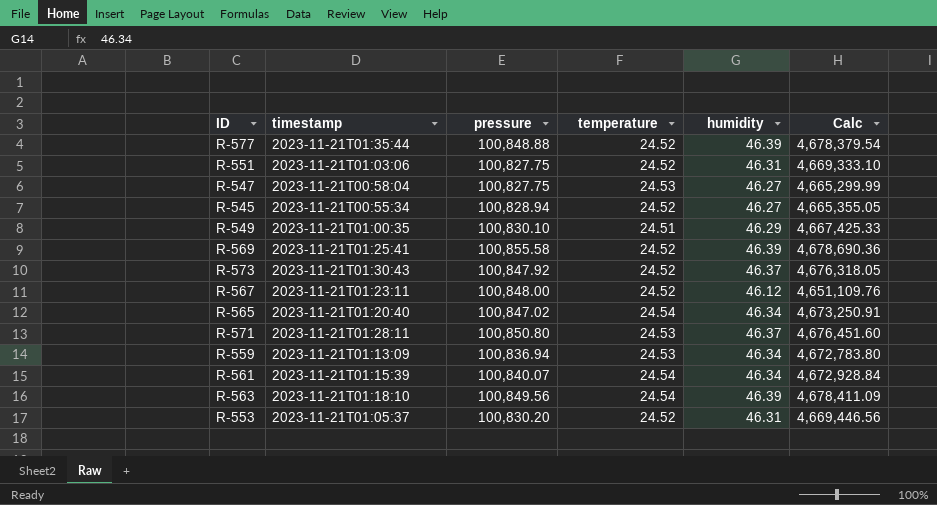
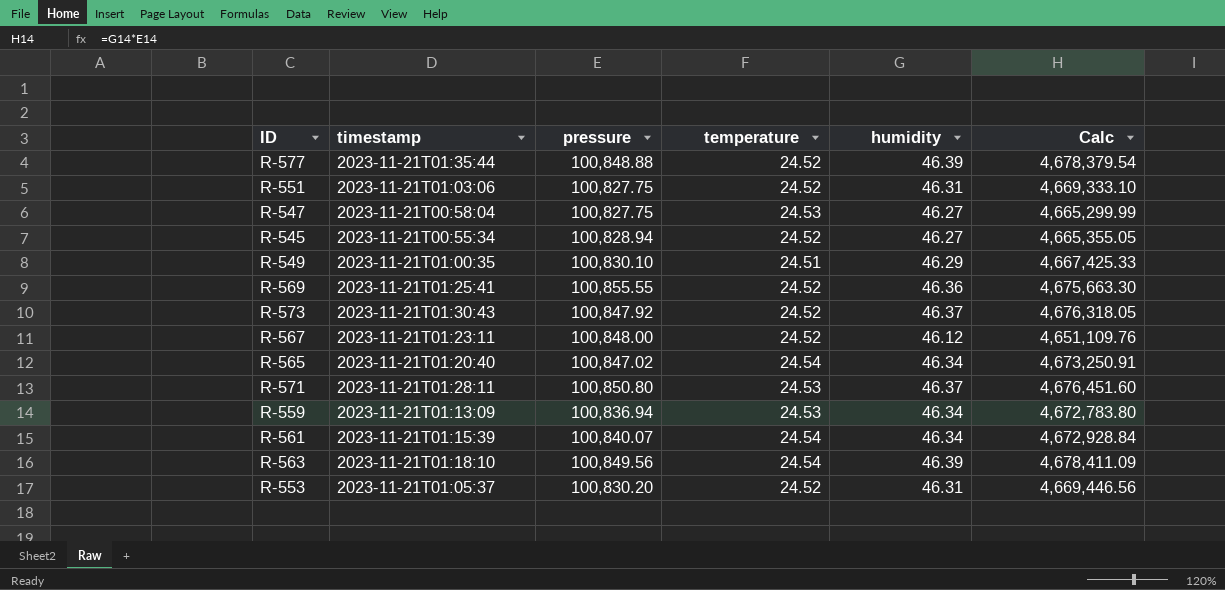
R-569 | pressure: 100,855.58 -> 100,855.55
R-569 | humidity: 46.39 -> 46.36
R-569 | Calc: 4,678,690.36 -> 4,675,663.30

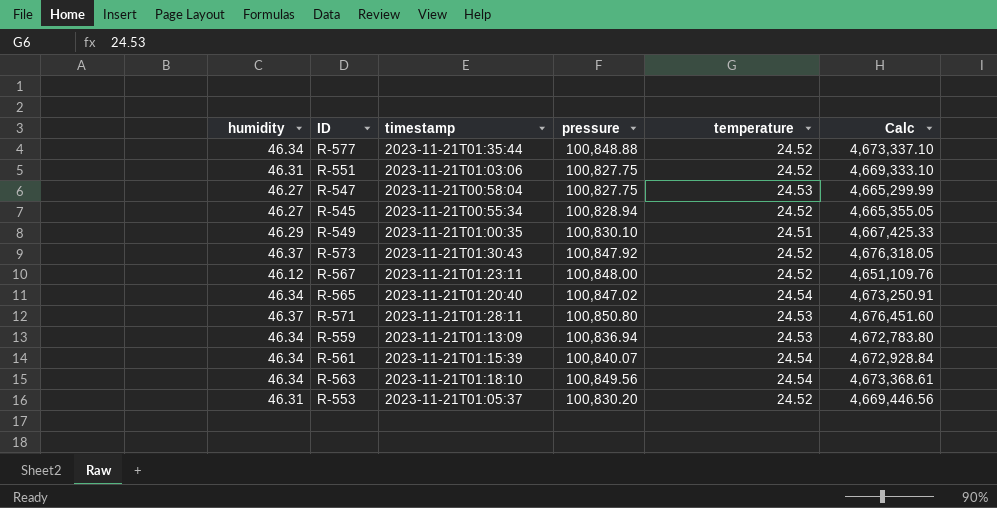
column humidity | position: 5 -> 1
row R-569: 2023-11-21T01:25:41 | 100,855.55 | 24.52 | 46.36 | 4,675,663.30 -> none
R-577 | humidity: 46.39 -> 46.34
R-577 | Calc: 4,678,379.54 -> 4,673,337.10
R-563 | humidity: 46.39 -> 46.34
R-563 | Calc: 4,678,411.09 -> 4,673,368.61

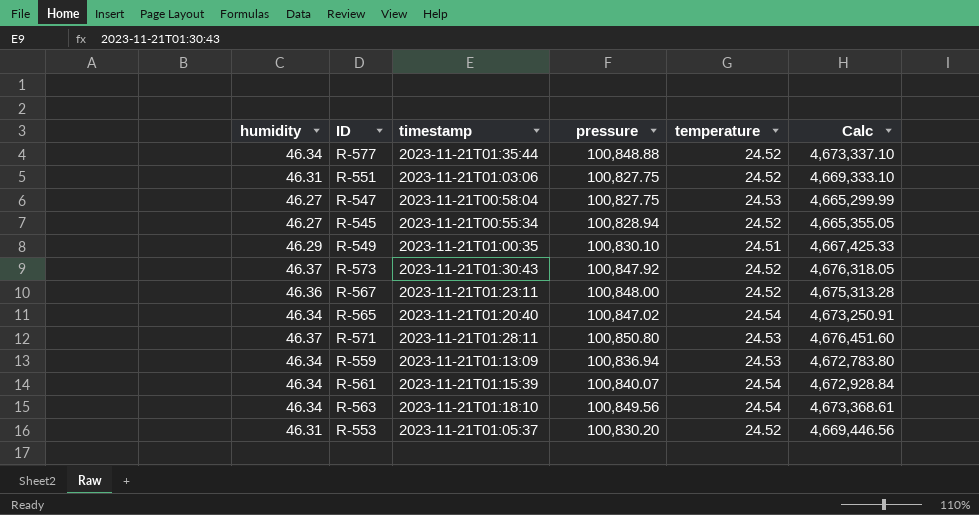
R-567 | humidity: 46.12 -> 46.36
R-567 | Calc: 4,651,109.76 -> 4,675,313.28

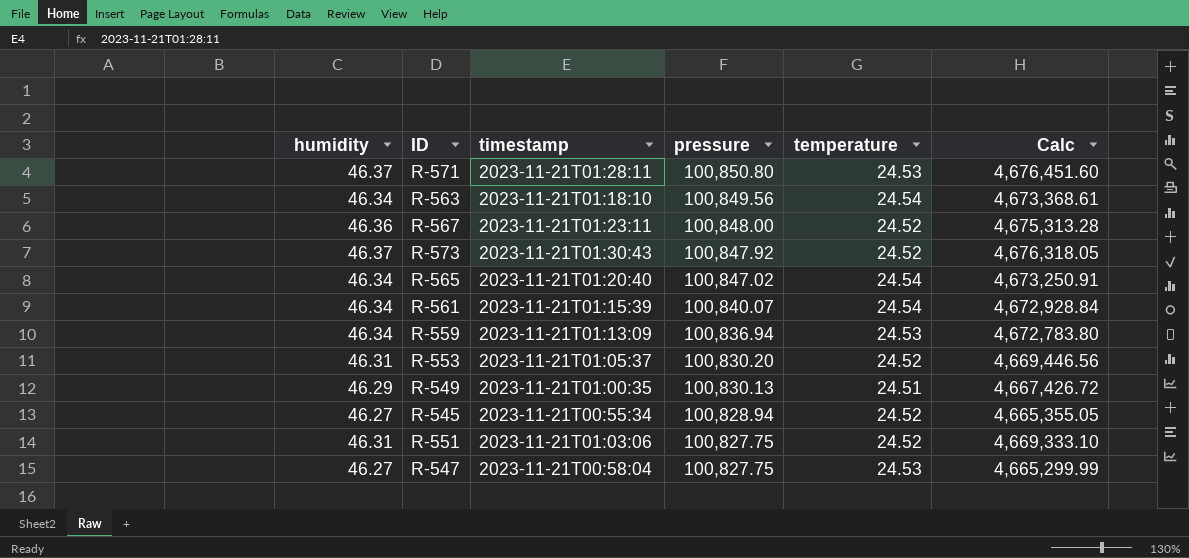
row order: none -> pressure descending
row R-577: 46.34 | 2023-11-21T01:35:44 | 100,848.88 | 24.52 | 4,673,337.10 -> none
R-549 | pressure: 100,830.10 -> 100,830.13
R-549 | Calc: 4,667,425.33 -> 4,667,426.72

